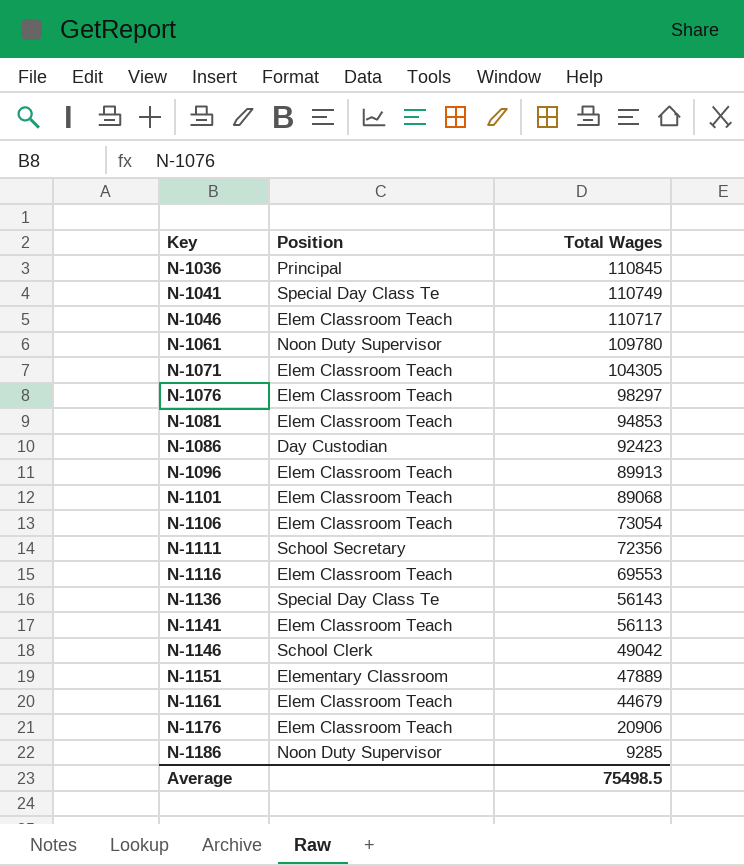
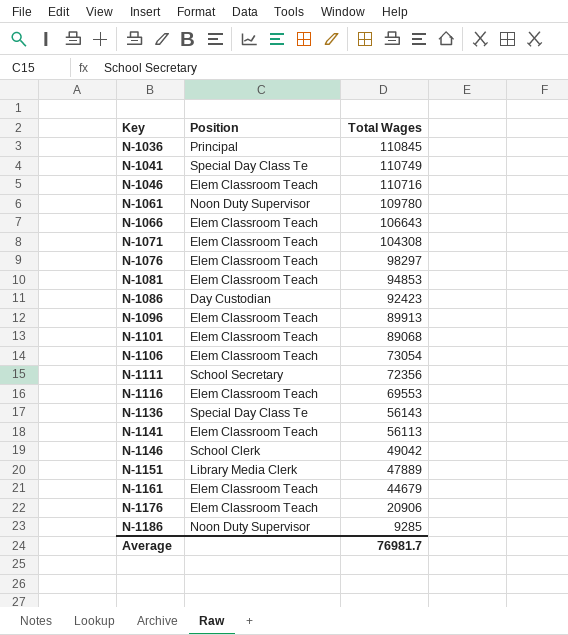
N-1046 | Total Wages: 110717 -> 110716
row N-1066: none -> Elem Classroom Teach | 106643
N-1071 | Total Wages: 104305 -> 104308
N-1151 | Position: Elementary Classroom -> Library Media Clerk
Average | Total Wages: 75498.5 -> 76981.7

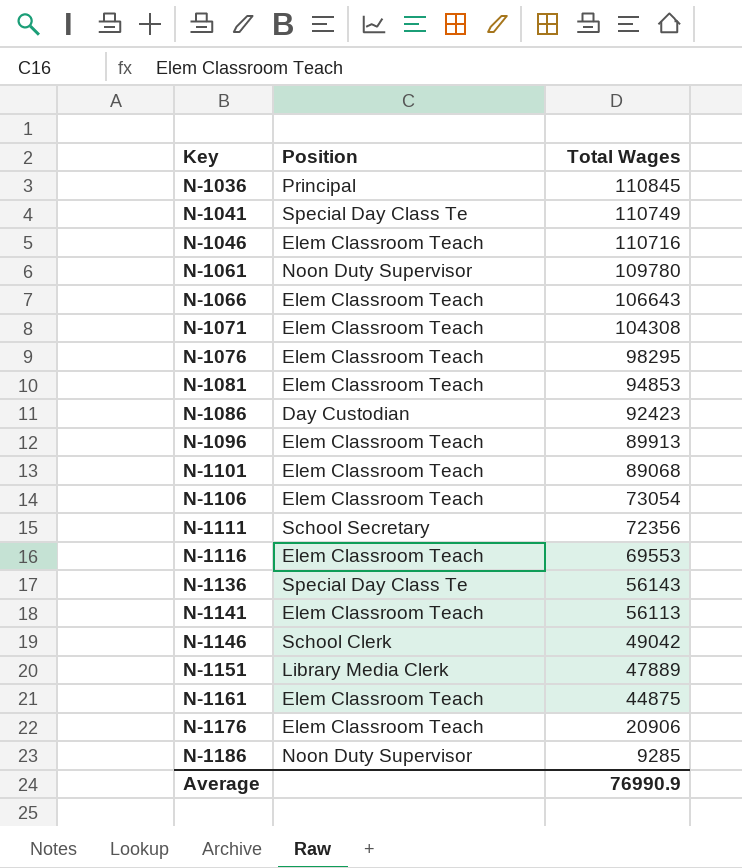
N-1076 | Total Wages: 98297 -> 98295
N-1161 | Total Wages: 44679 -> 44875
Average | Total Wages: 76981.7 -> 76990.9

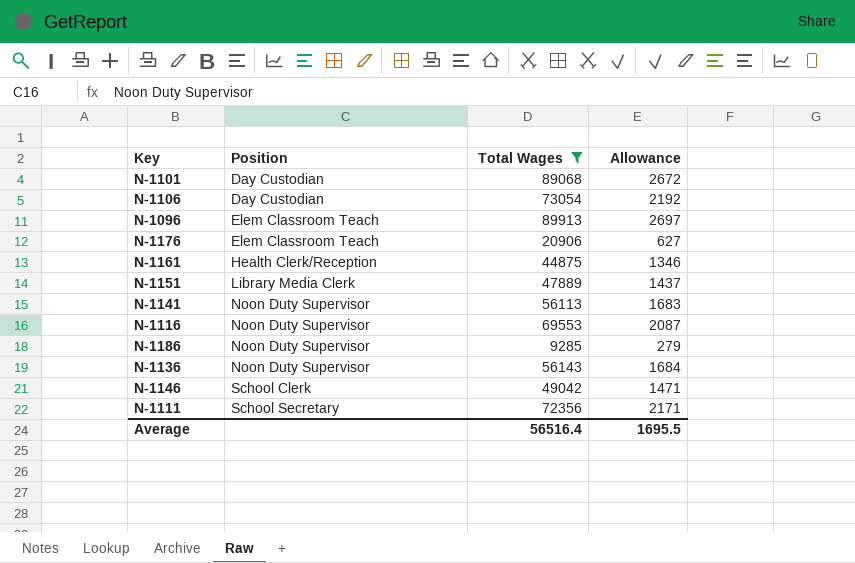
filter: none -> Total Wages <= 89913
row order: Key ascending -> Position ascending
column Allowance | formula: none -> [Total Wages] * 0.03
N-1101 | Position: Elem Classroom Teach -> Day Custodian
N-1106 | Position: Elem Classroom Teach -> Day Custodian
N-1161 | Position: Elem Classroom Teach -> Health Clerk/Reception
N-1141 | Position: Elem Classroom Teach -> Noon Duty Supervisor
N-1116 | Position: Elem Classroom Teach -> Noon Duty Supervisor
N-1136 | Position: Special Day Class Te -> Noon Duty Supervisor
Average | Total Wages: 76990.9 -> 56516.4

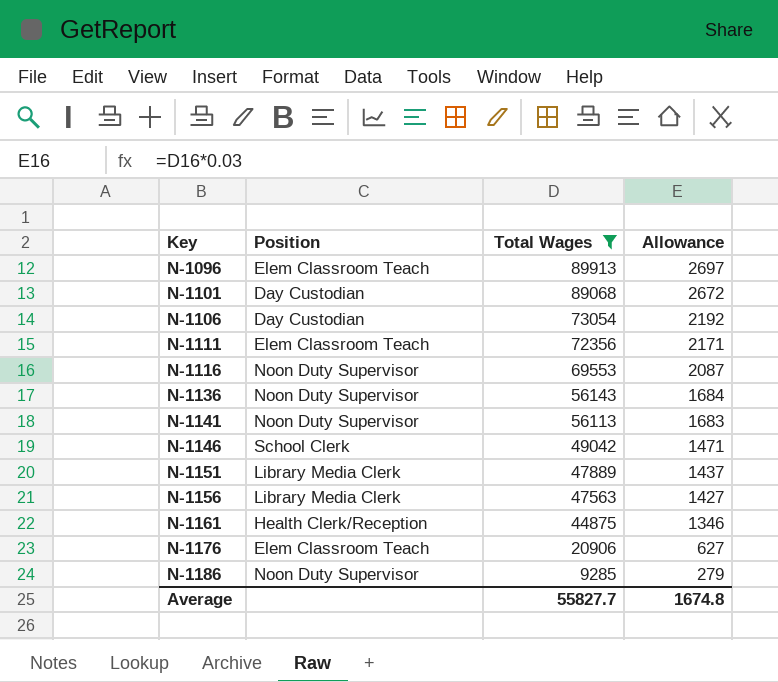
row order: Position ascending -> Key ascending
N-1111 | Position: School Secretary -> Elem Classroom Teach
row N-1156: none -> Library Media Clerk | 47563 | 1427
Average | Total Wages: 56516.4 -> 55827.7
Average | Allowance: 1695.5 -> 1674.8

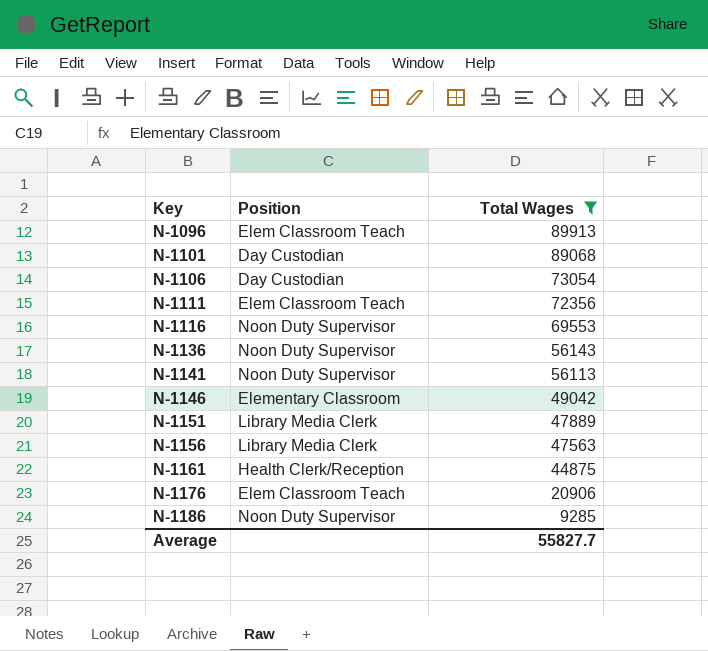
column Allowance | formula: [Total Wages] * 0.03 -> none
N-1146 | Position: School Clerk -> Elementary Classroom

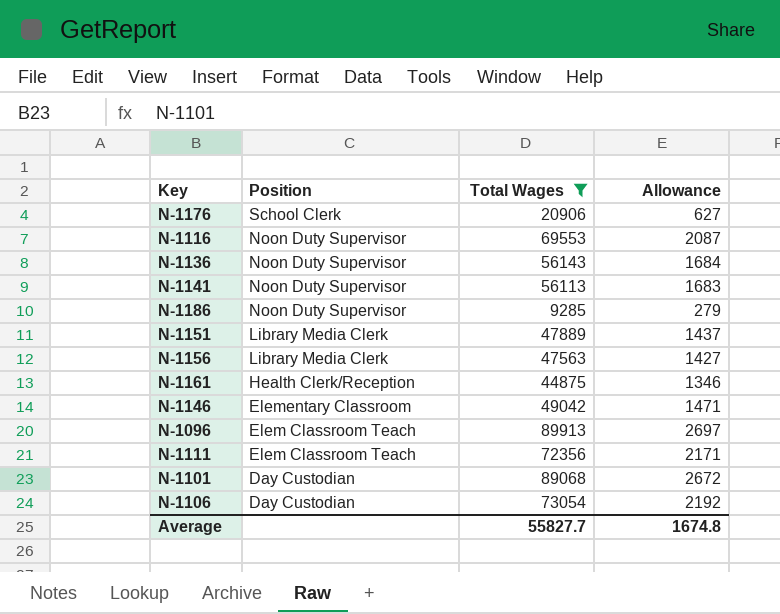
row order: Key ascending -> Position descending
column Allowance | formula: none -> [Total Wages] * 0.03
N-1176 | Position: Elem Classroom Teach -> School Clerk

